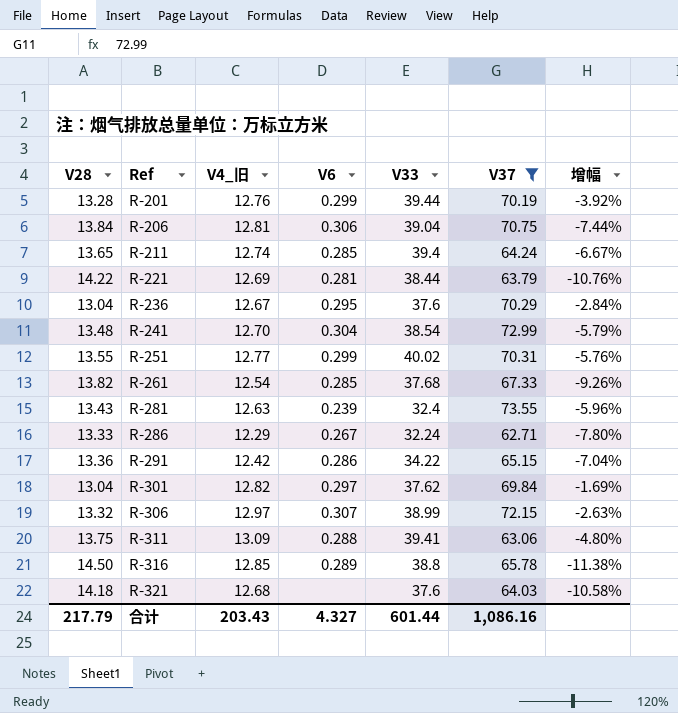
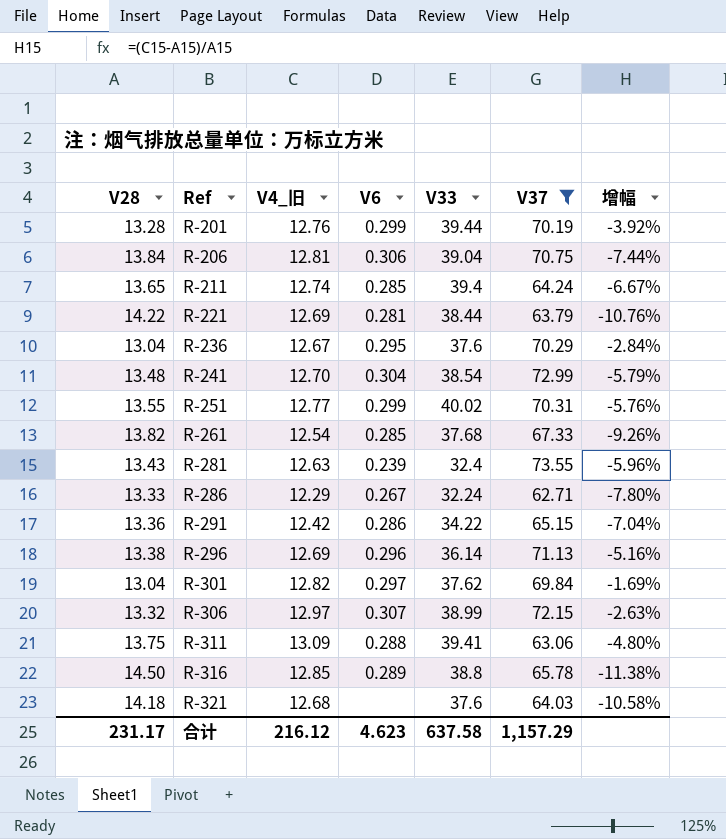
row R-296: none -> 13.38 | 12.69 | 0.296 | 36.14 | 71.13 | -5.16%
合计 | V28: 217.79 -> 231.17
合计 | V4_旧: 203.43 -> 216.12
合计 | V6: 4.327 -> 4.623
合计 | V33: 601.44 -> 637.58
合计 | V37: 1,086.16 -> 1,157.29

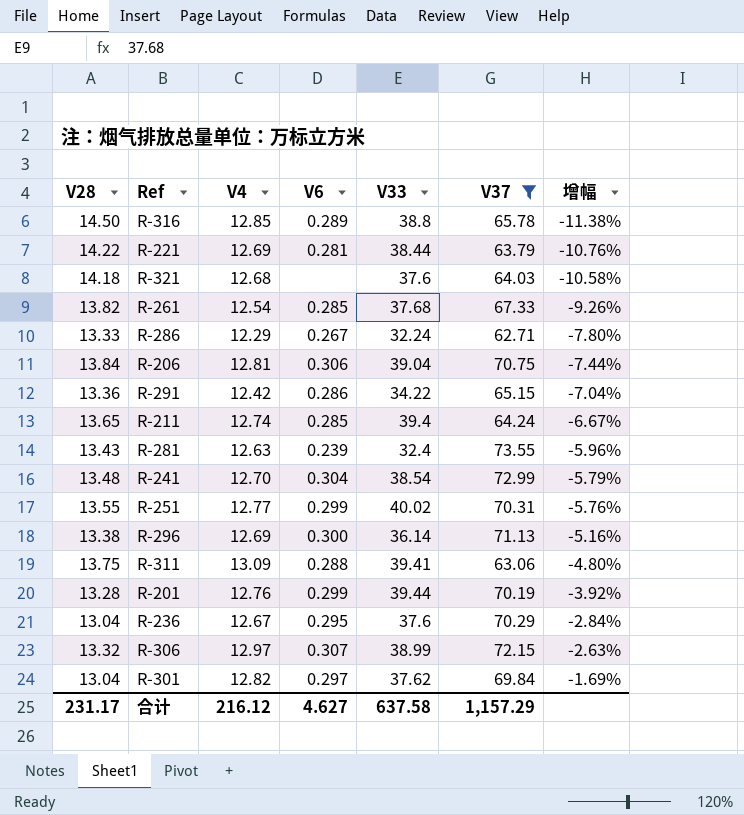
row order: Ref ascending -> 增幅 ascending
column name: V4_旧 -> V4
R-296 | V6: 0.296 -> 0.300
合计 | V6: 4.623 -> 4.627

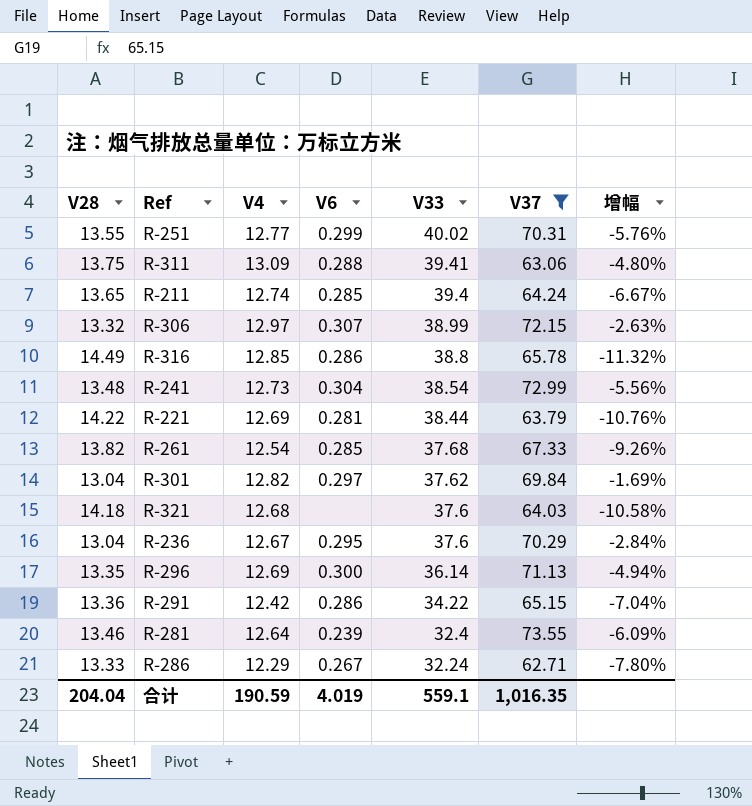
row order: 增幅 ascending -> V33 descending
row R-206: 13.84 | 12.81 | 0.306 | 39.04 | 70.75 | -7.44% -> none
row R-201: 13.28 | 12.76 | 0.299 | 39.44 | 70.19 | -3.92% -> none
R-316 | V28: 14.50 -> 14.49
R-316 | V6: 0.289 -> 0.286
R-316 | 增幅: -11.38% -> -11.32%
R-241 | V4: 12.70 -> 12.73
R-241 | 增幅: -5.79% -> -5.56%
R-296 | V28: 13.38 -> 13.35
R-296 | 增幅: -5.16% -> -4.94%
R-281 | V28: 13.43 -> 13.46
R-281 | V4: 12.63 -> 12.64
R-281 | 增幅: -5.96% -> -6.09%
合计 | V28: 231.17 -> 204.04
合计 | V4: 216.12 -> 190.59
合计 | V6: 4.627 -> 4.019
合计 | V33: 637.58 -> 559.1
合计 | V37: 1,157.29 -> 1,016.35

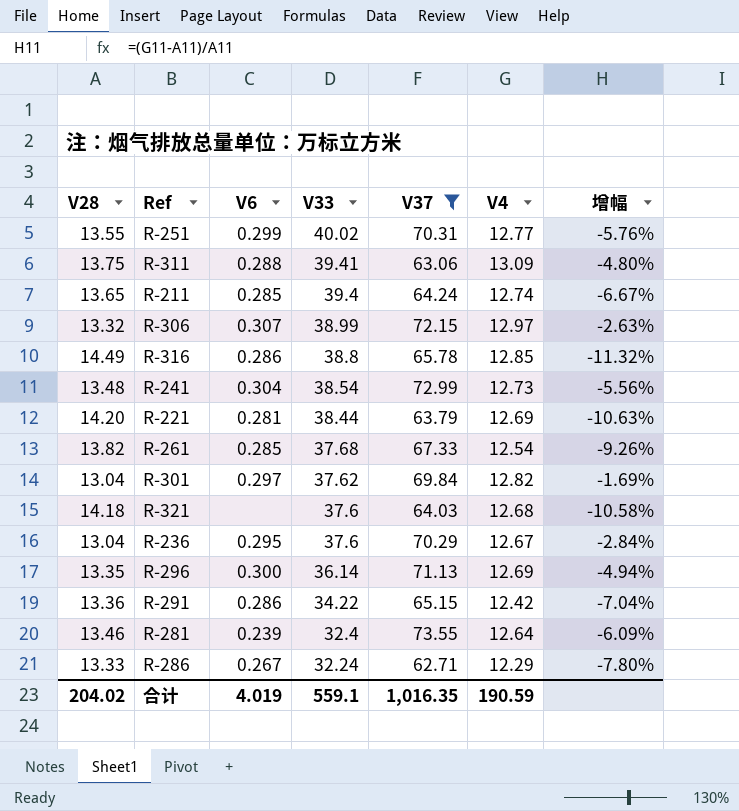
column V4 | position: 3 -> 6
R-221 | V28: 14.22 -> 14.20
R-221 | 增幅: -10.76% -> -10.63%
合计 | V28: 204.04 -> 204.02

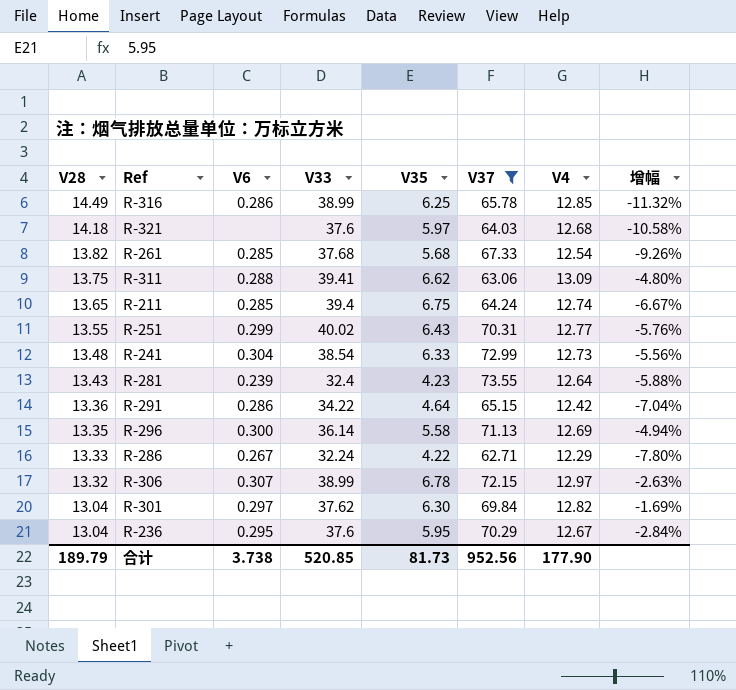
row order: V33 descending -> V28 descending
column V35 | position: none -> 5
row R-221: 14.20 | 0.281 | 38.44 | 63.79 | 12.69 | -10.63% -> none
R-316 | V33: 38.8 -> 38.99
R-281 | V28: 13.46 -> 13.43
R-281 | 增幅: -6.09% -> -5.88%
合计 | V28: 204.02 -> 189.79
合计 | V6: 4.019 -> 3.738
合计 | V33: 559.1 -> 520.85
合计 | V37: 1,016.35 -> 952.56
合计 | V4: 190.59 -> 177.90

